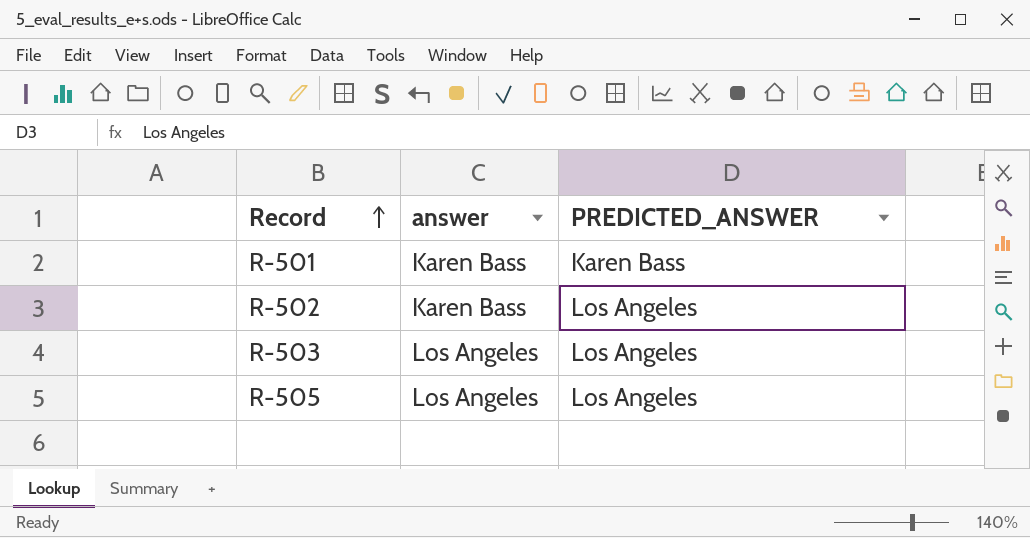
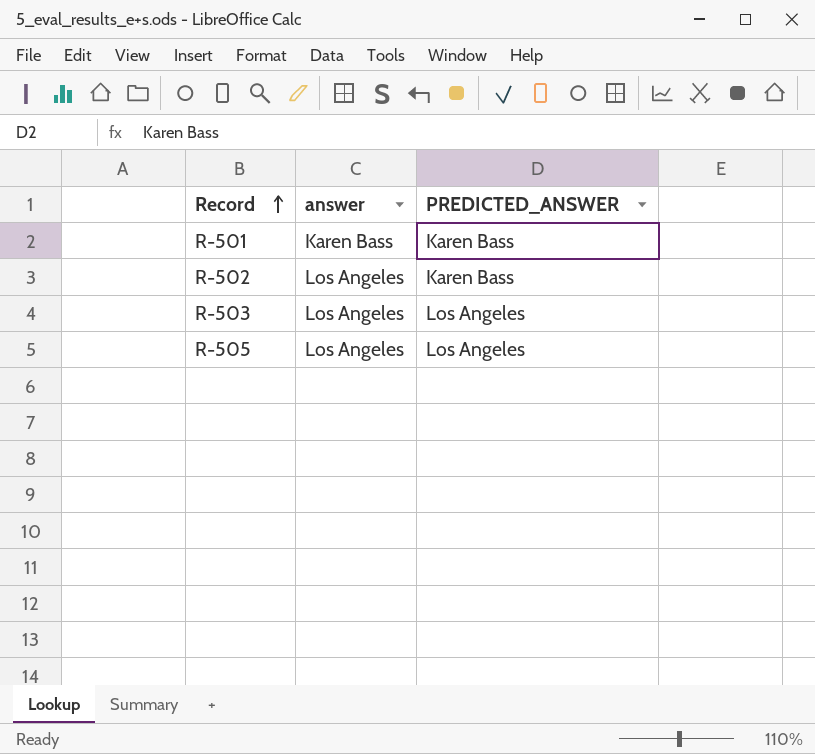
R-502 | answer: Karen Bass -> Los Angeles
R-502 | PREDICTED_ANSWER: Los Angeles -> Karen Bass

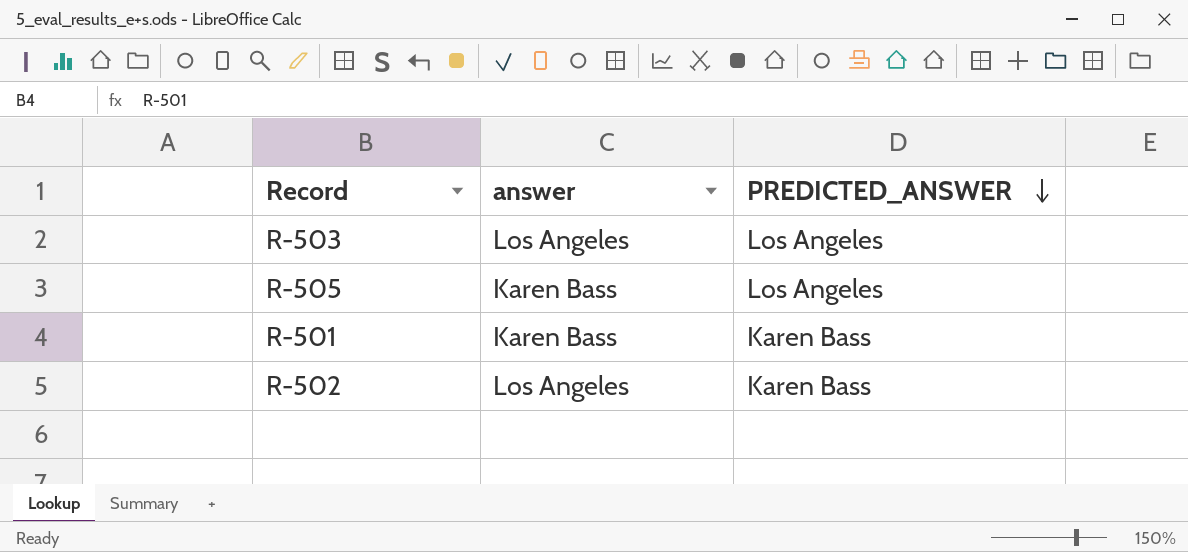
row order: Record ascending -> PREDICTED_ANSWER descending
R-505 | answer: Los Angeles -> Karen Bass

